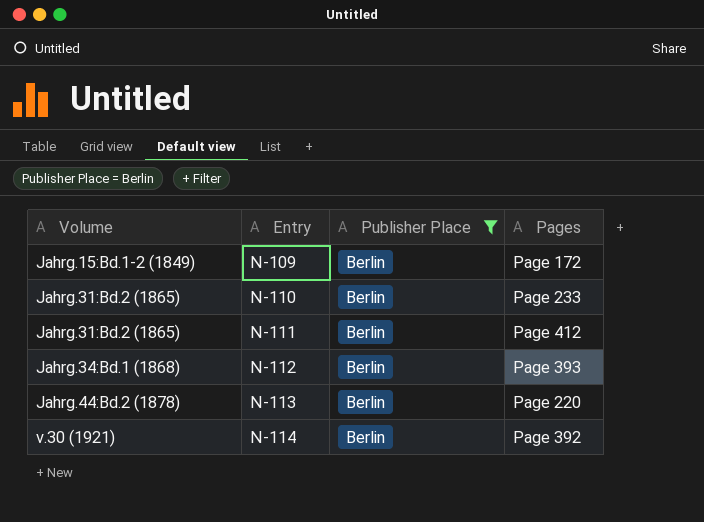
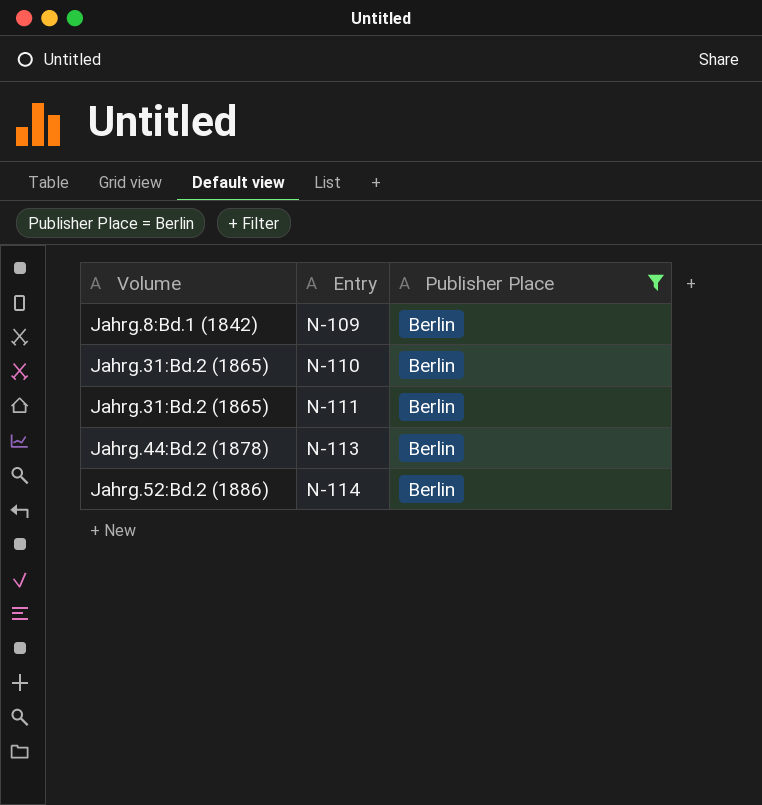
column Pages | position: 4 -> none
row N-112: Jahrg.34:Bd.1 (1868) | Berlin | Page 393 -> none
N-109 | Volume: Jahrg.15:Bd.1-2 (1849) -> Jahrg.8:Bd.1 (1842)
N-114 | Volume: v.30 (1921) -> Jahrg.52:Bd.2 (1886)

